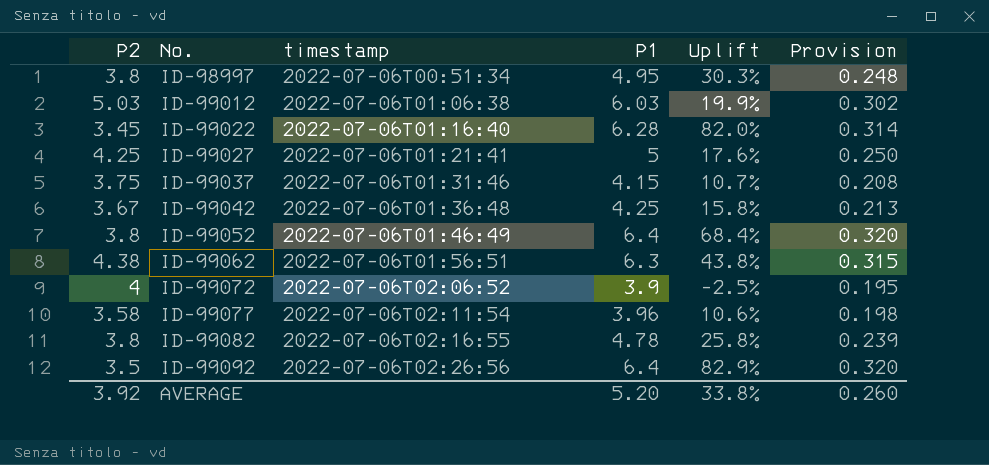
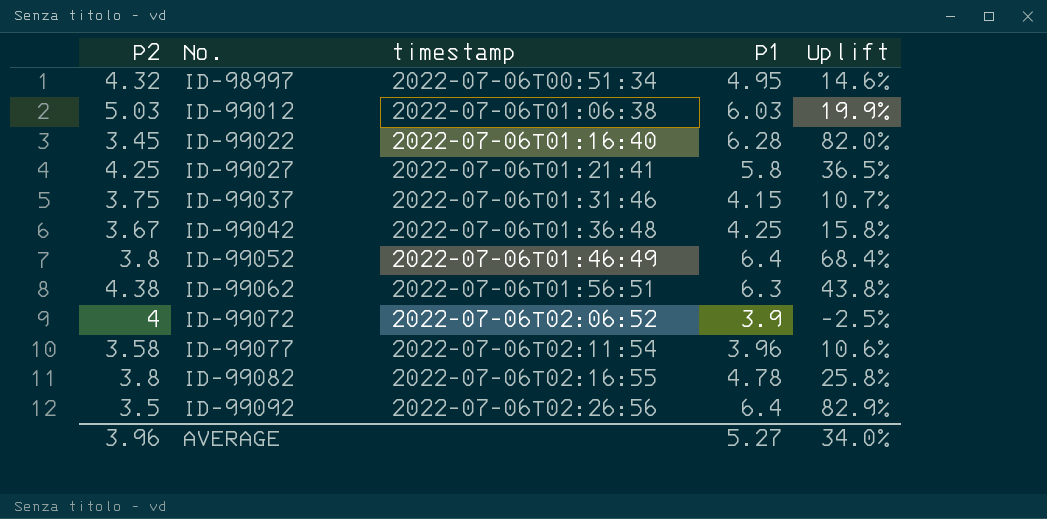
column Provision | formula: [P1] * 0.05 -> none
ID-98997 | P2: 3.8 -> 4.32
ID-98997 | Uplift: 30.3% -> 14.6%
ID-99027 | P1: 5 -> 5.8
ID-99027 | Uplift: 17.6% -> 36.5%
AVERAGE | P2: 3.92 -> 3.96
AVERAGE | P1: 5.20 -> 5.27
AVERAGE | Uplift: 33.8% -> 34.0%

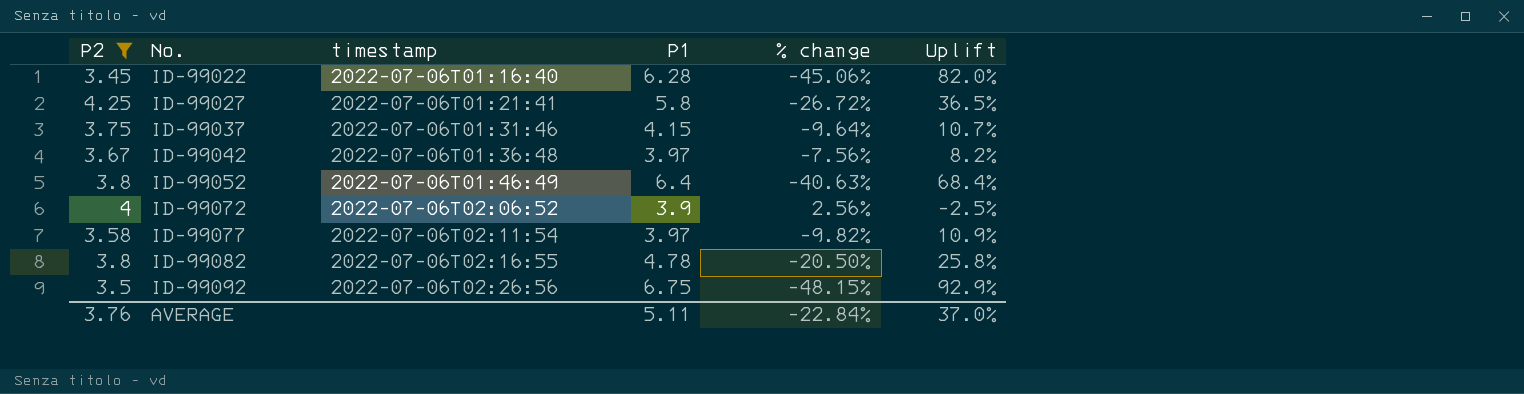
filter: none -> P2 <= 4.25
column % change | formula: none -> ([P2] - [P1]) / [P1]
ID-99042 | P1: 4.25 -> 3.97
ID-99042 | Uplift: 15.8% -> 8.2%
ID-99077 | P1: 3.96 -> 3.97
ID-99077 | Uplift: 10.6% -> 10.9%
ID-99092 | P1: 6.4 -> 6.75
ID-99092 | Uplift: 82.9% -> 92.9%
AVERAGE | P2: 3.96 -> 3.76
AVERAGE | P1: 5.27 -> 5.11
AVERAGE | Uplift: 34.0% -> 37.0%

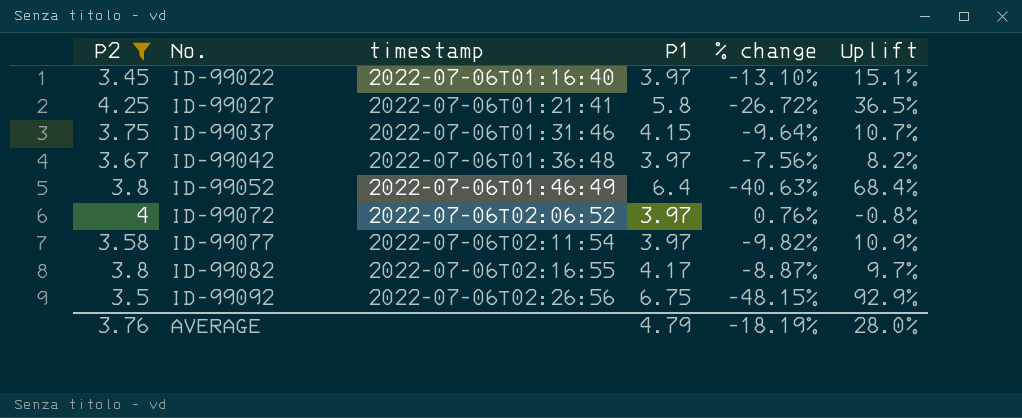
ID-99022 | P1: 6.28 -> 3.97
ID-99022 | % change: -45.06% -> -13.10%
ID-99022 | Uplift: 82.0% -> 15.1%
ID-99072 | P1: 3.9 -> 3.97
ID-99072 | % change: 2.56% -> 0.76%
ID-99072 | Uplift: -2.5% -> -0.8%
ID-99082 | P1: 4.78 -> 4.17
ID-99082 | % change: -20.50% -> -8.87%
ID-99082 | Uplift: 25.8% -> 9.7%
AVERAGE | P1: 5.11 -> 4.79
AVERAGE | % change: -22.84% -> -18.19%
AVERAGE | Uplift: 37.0% -> 28.0%

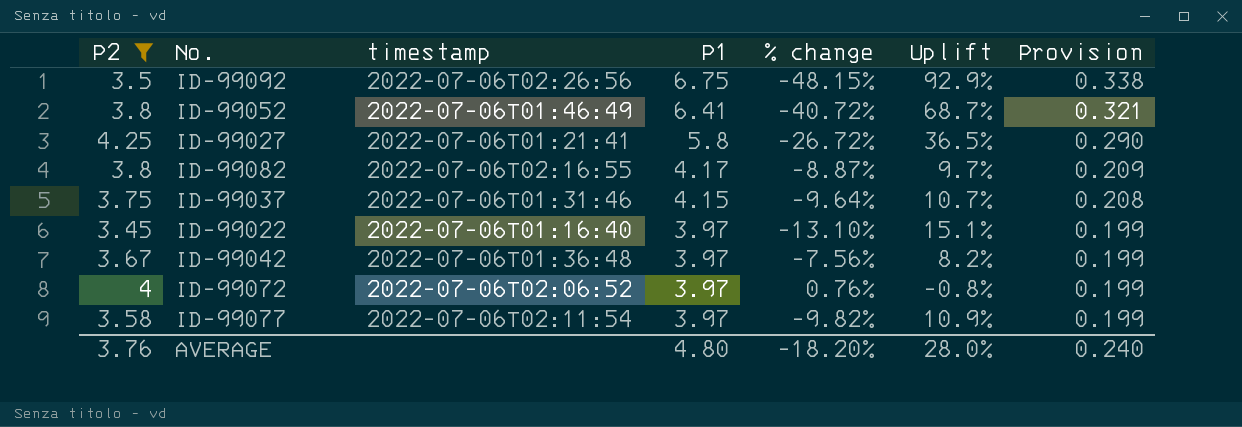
row order: No. ascending -> P1 descending
column Provision | formula: none -> [P1] * 0.05
ID-99052 | P1: 6.4 -> 6.41
ID-99052 | % change: -40.63% -> -40.72%
ID-99052 | Uplift: 68.4% -> 68.7%
AVERAGE | P1: 4.79 -> 4.80
AVERAGE | % change: -18.19% -> -18.20%

